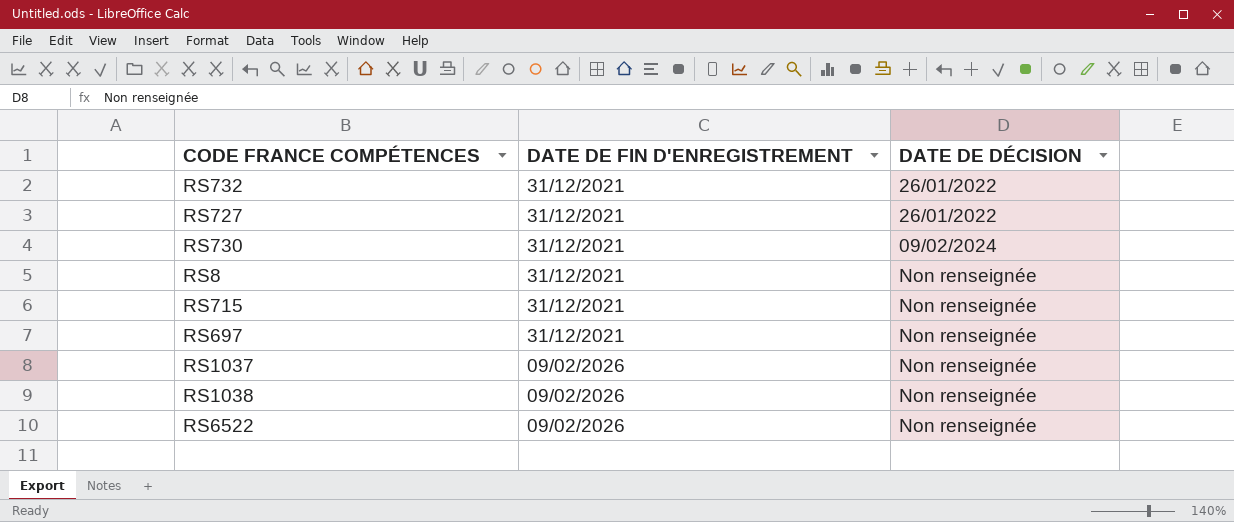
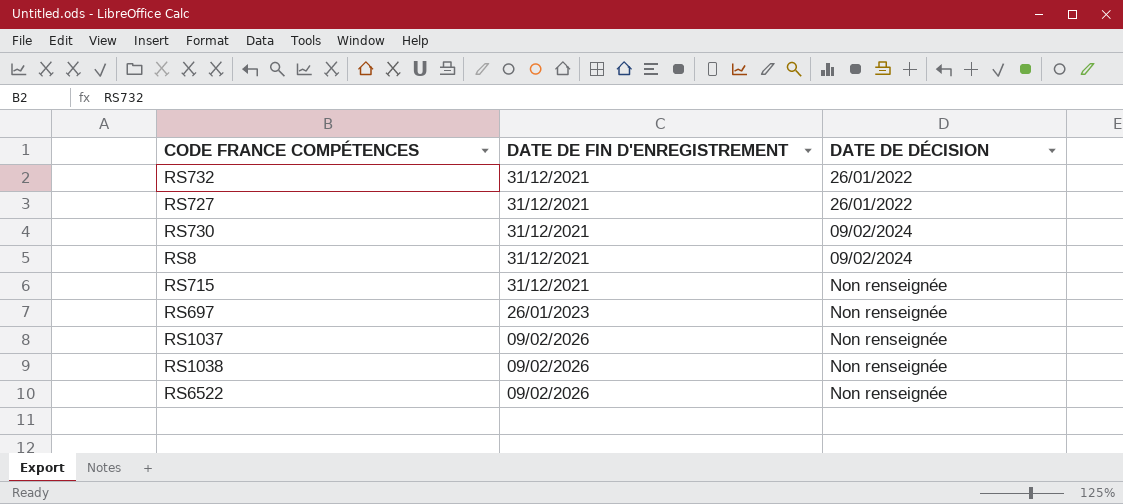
RS8 | DATE DE DÉCISION: Non renseignée -> 09/02/2024
RS697 | DATE DE FIN D'ENREGISTREMENT: 31/12/2021 -> 26/01/2023

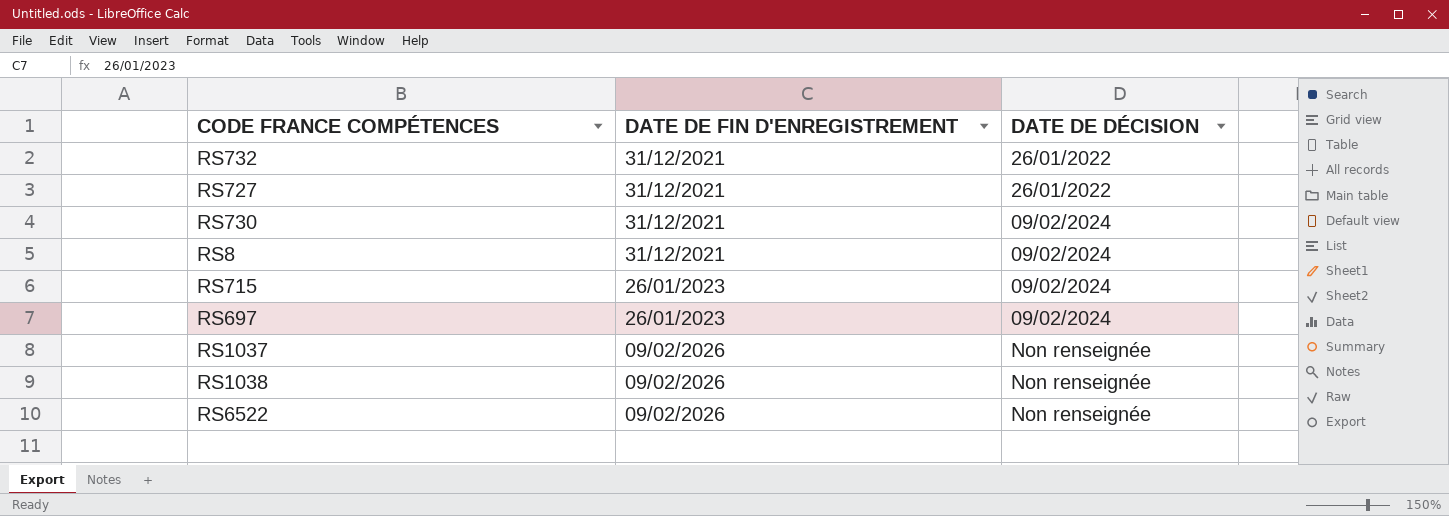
RS715 | DATE DE FIN D'ENREGISTREMENT: 31/12/2021 -> 26/01/2023
RS715 | DATE DE DÉCISION: Non renseignée -> 09/02/2024
RS697 | DATE DE DÉCISION: Non renseignée -> 09/02/2024

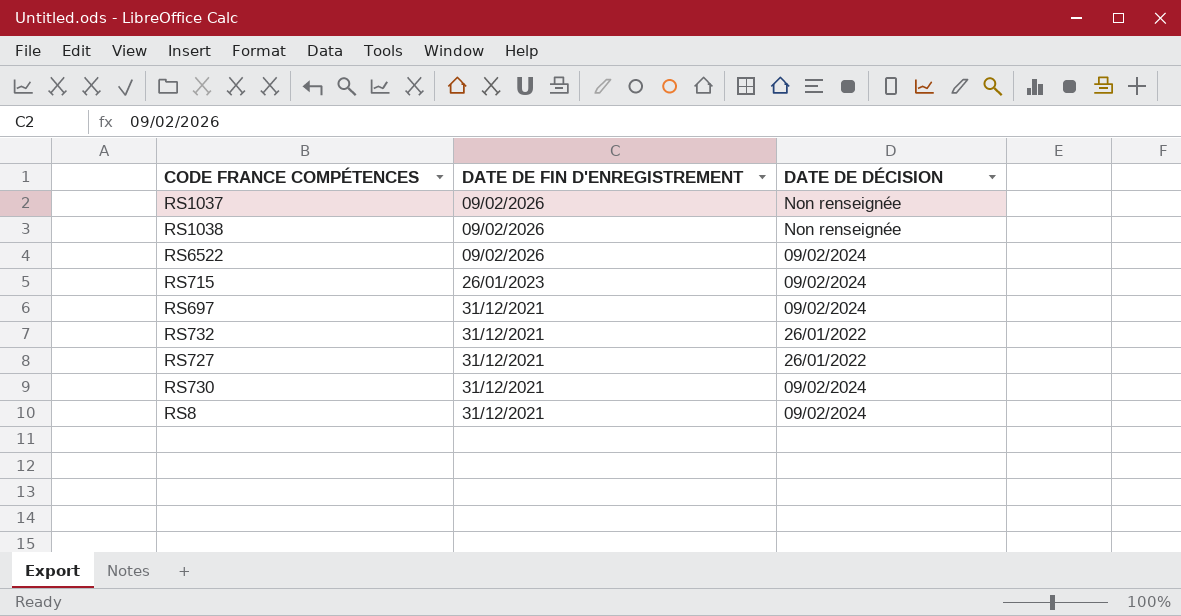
row order: DATE DE FIN D'ENREGISTREMENT ascending -> DATE DE FIN D'ENREGISTREMENT descending
RS6522 | DATE DE DÉCISION: Non renseignée -> 09/02/2024
RS697 | DATE DE FIN D'ENREGISTREMENT: 26/01/2023 -> 31/12/2021

